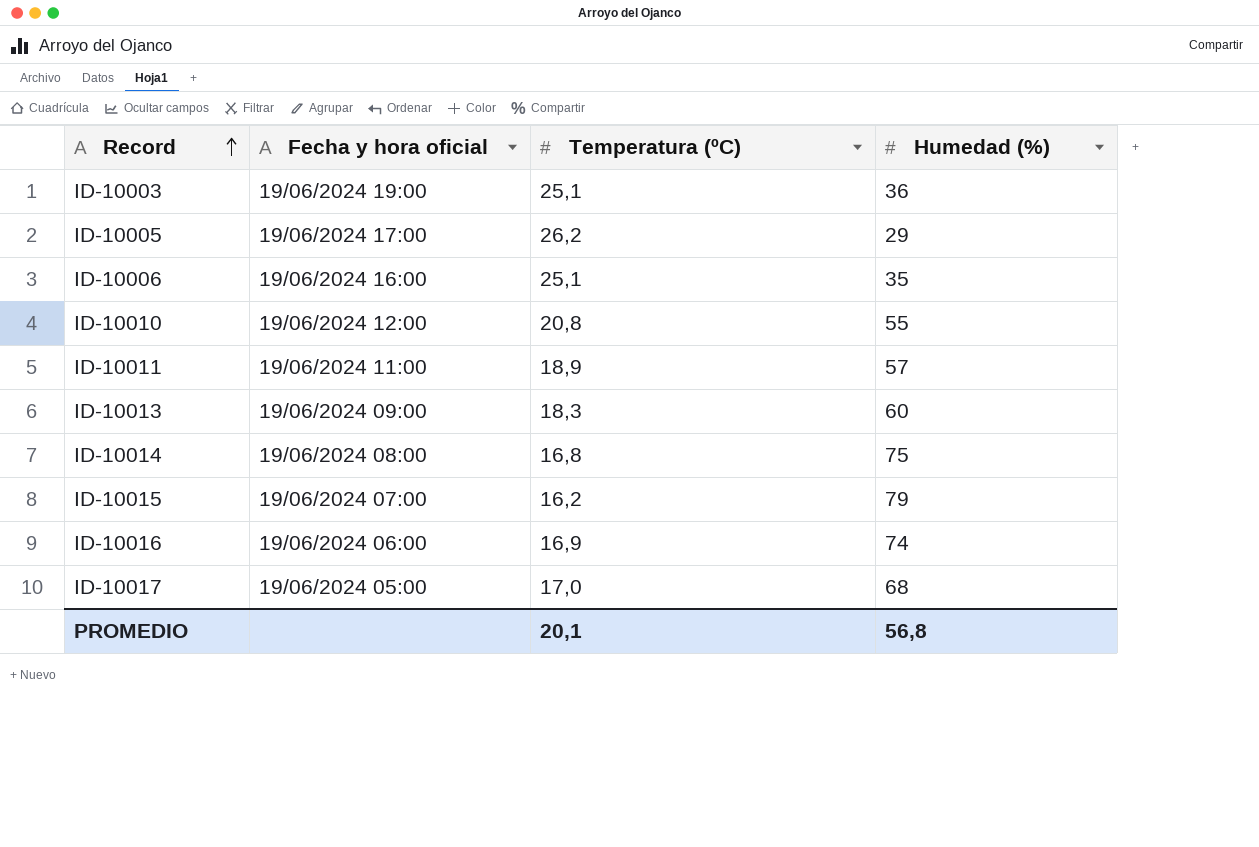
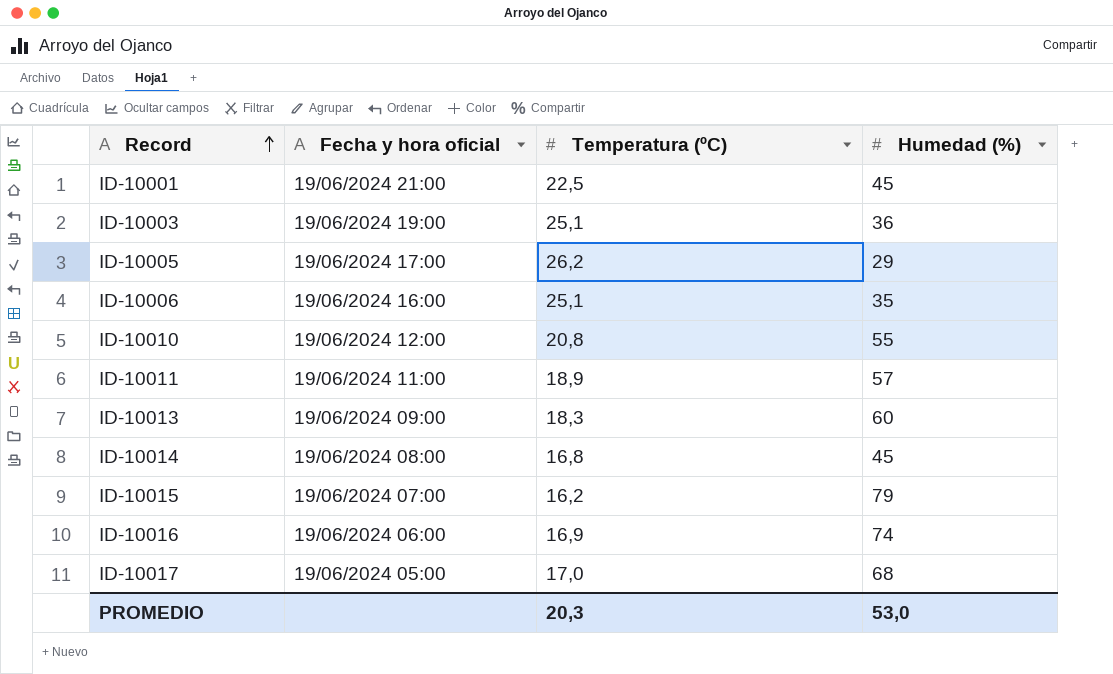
row ID-10001: none -> 19/06/2024 21:00 | 22,5 | 45
ID-10014 | Humedad (%): 75 -> 45
PROMEDIO | Temperatura (ºC): 20,1 -> 20,3
PROMEDIO | Humedad (%): 56,8 -> 53,0

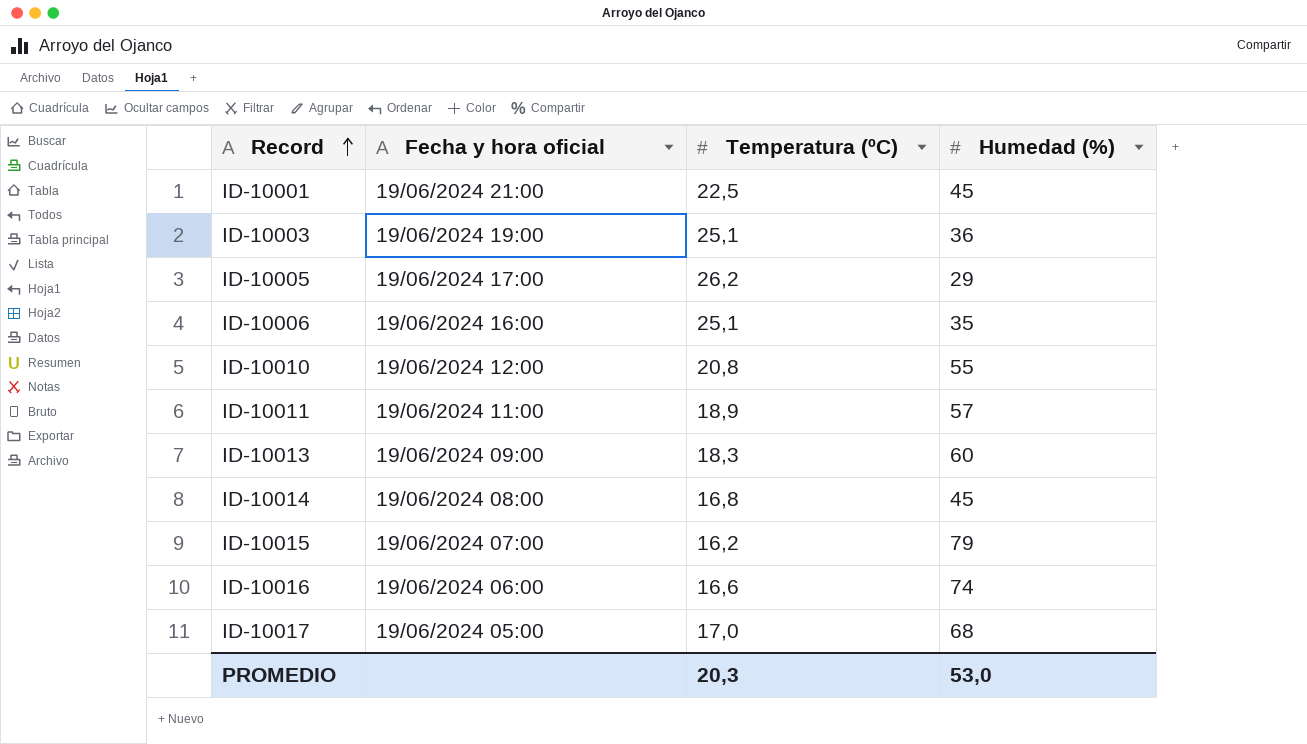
ID-10016 | Temperatura (ºC): 16,9 -> 16,6

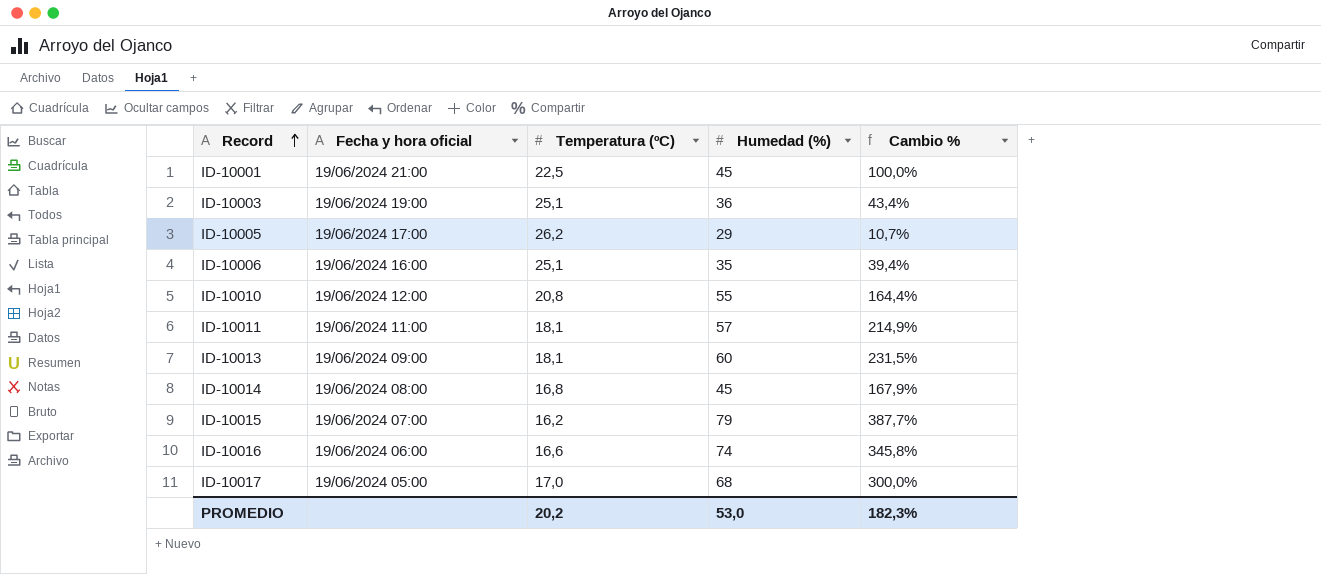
column Cambio % | formula: none -> ([Humedad (%)] - [Temperatura (ºC)]) / [Temperatura (ºC)]
ID-10011 | Temperatura (ºC): 18,9 -> 18,1
ID-10013 | Temperatura (ºC): 18,3 -> 18,1
PROMEDIO | Temperatura (ºC): 20,3 -> 20,2

